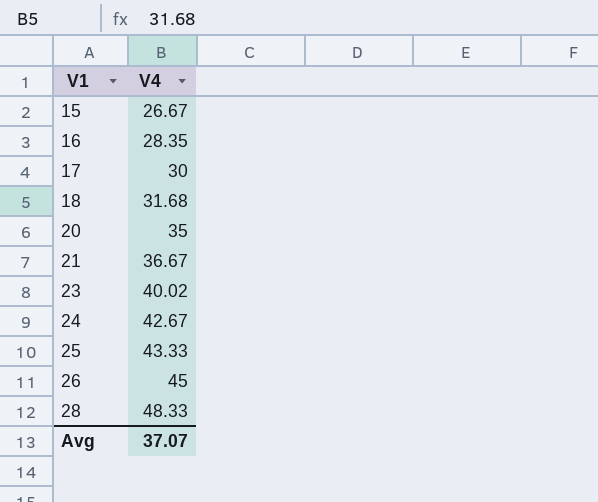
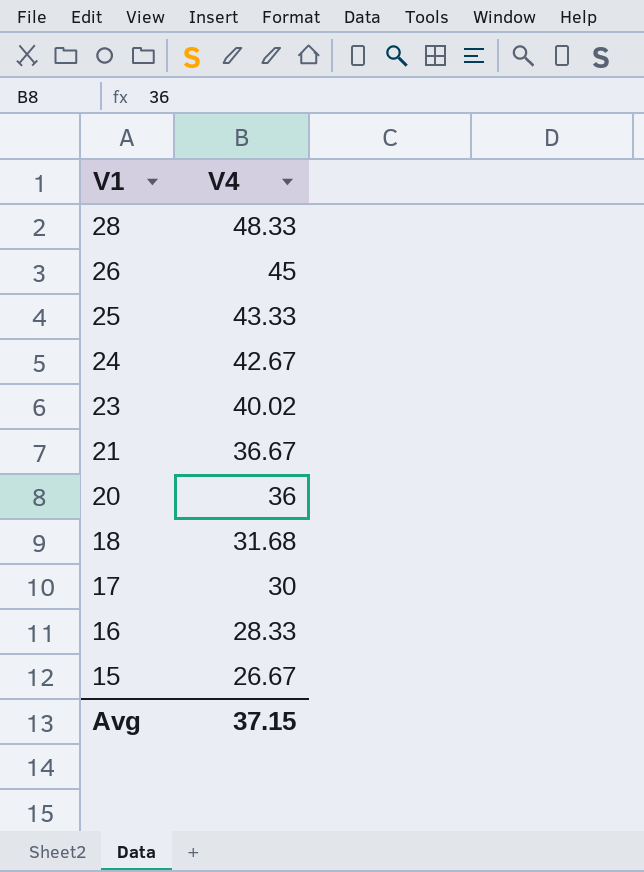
row order: V1 ascending -> V1 descending
20 | V4: 35 -> 36
16 | V4: 28.35 -> 28.33
Avg | V4: 37.07 -> 37.15

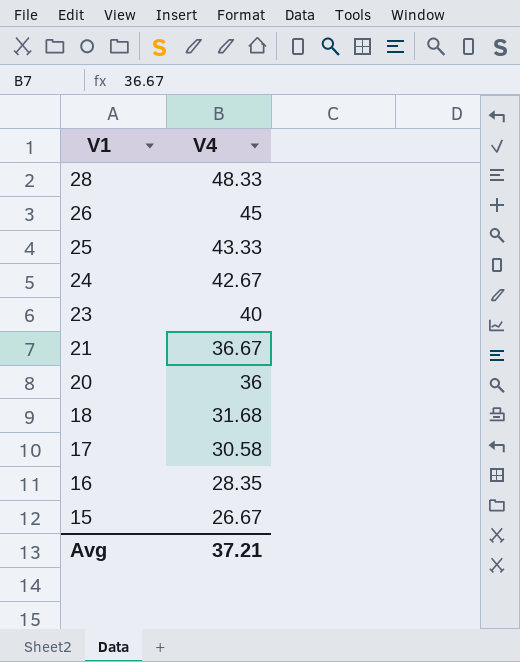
23 | V4: 40.02 -> 40
17 | V4: 30 -> 30.58
16 | V4: 28.33 -> 28.35
Avg | V4: 37.15 -> 37.21

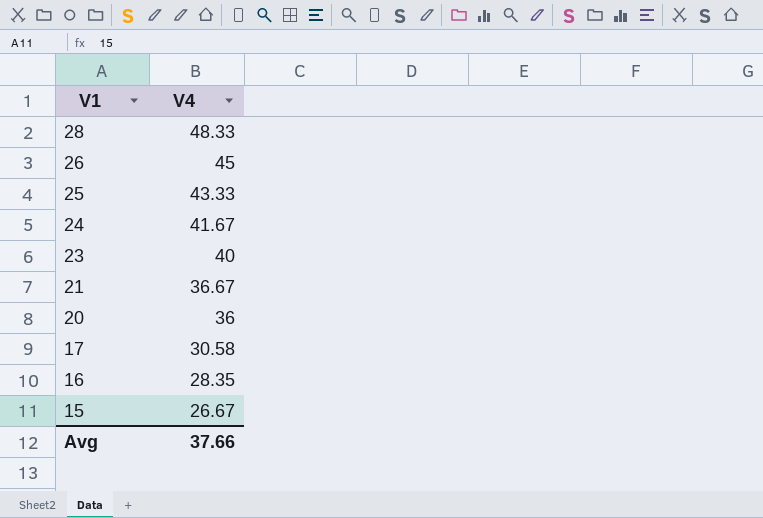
row 18: 31.68 -> none
24 | V4: 42.67 -> 41.67
Avg | V4: 37.21 -> 37.66

